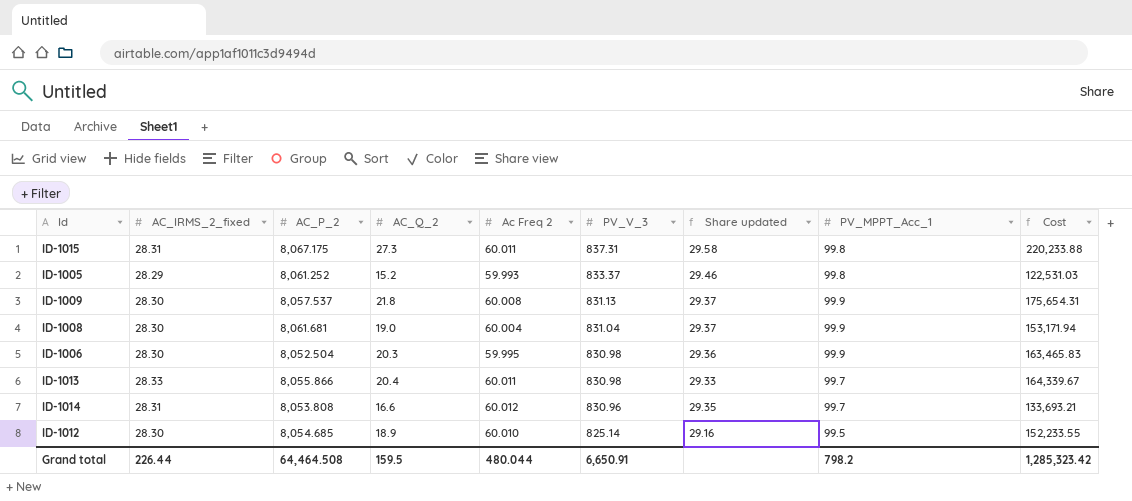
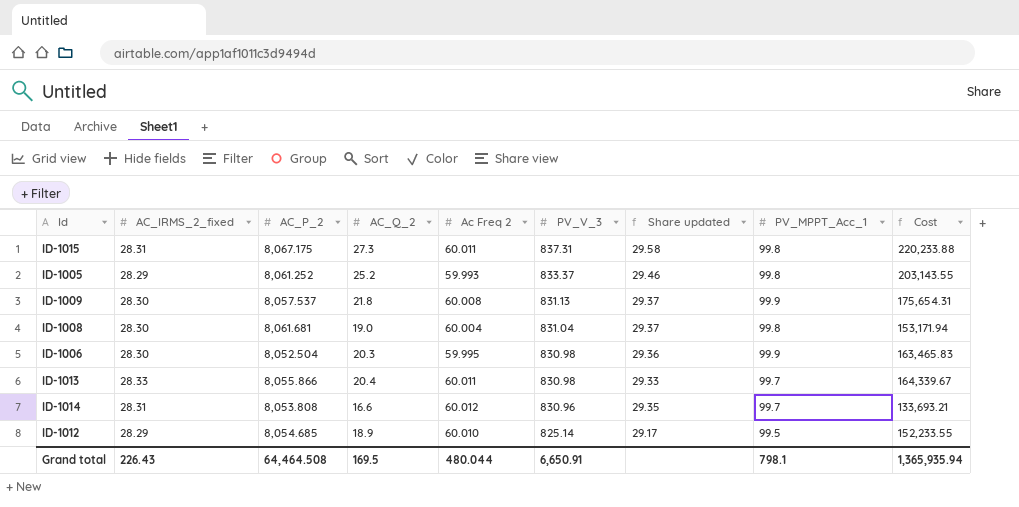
ID-1005 | AC_Q_2: 15.2 -> 25.2
ID-1005 | Cost: 122,531.03 -> 203,143.55
ID-1008 | PV_MPPT_Acc_1: 99.9 -> 99.8
ID-1012 | AC_IRMS_2_fixed: 28.30 -> 28.29
ID-1012 | Share updated: 29.16 -> 29.17
Grand total | AC_IRMS_2_fixed: 226.44 -> 226.43
Grand total | AC_Q_2: 159.5 -> 169.5
Grand total | PV_MPPT_Acc_1: 798.2 -> 798.1
Grand total | Cost: 1,285,323.42 -> 1,365,935.94

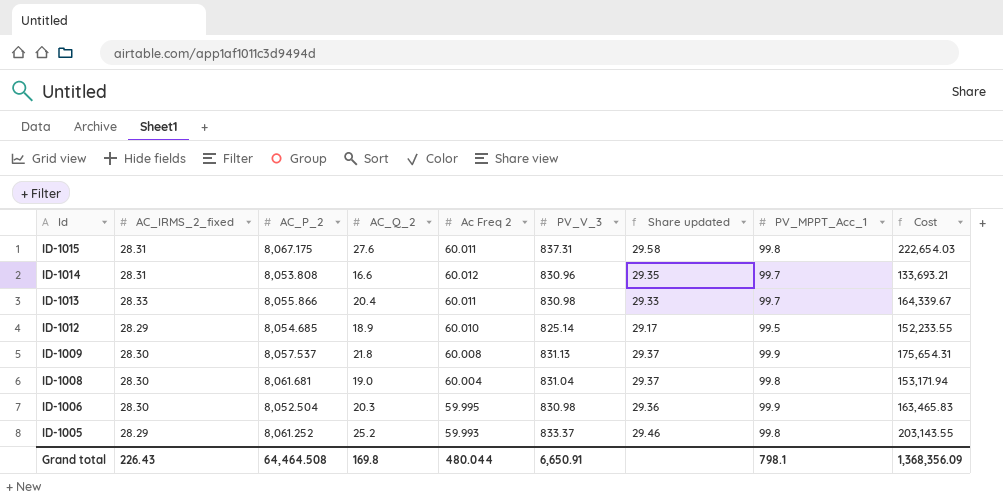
row order: PV_V_3 descending -> Id descending
ID-1015 | AC_Q_2: 27.3 -> 27.6
ID-1015 | Cost: 220,233.88 -> 222,654.03
Grand total | AC_Q_2: 169.5 -> 169.8
Grand total | Cost: 1,365,935.94 -> 1,368,356.09

